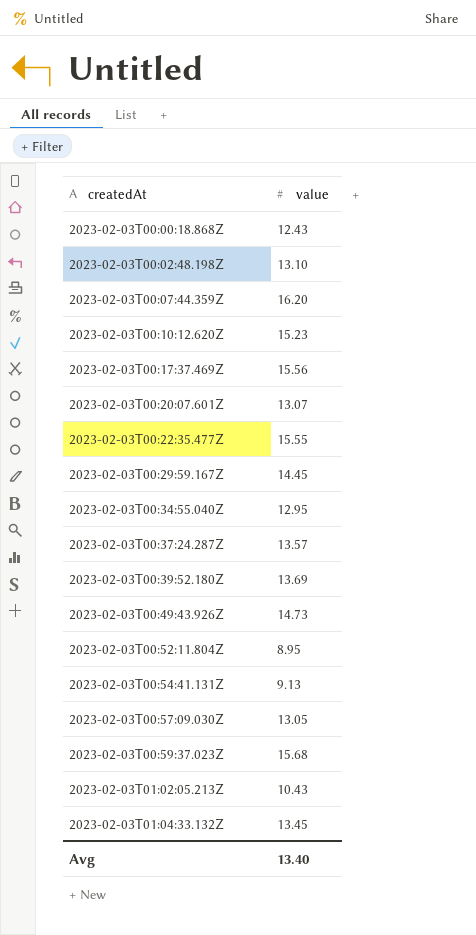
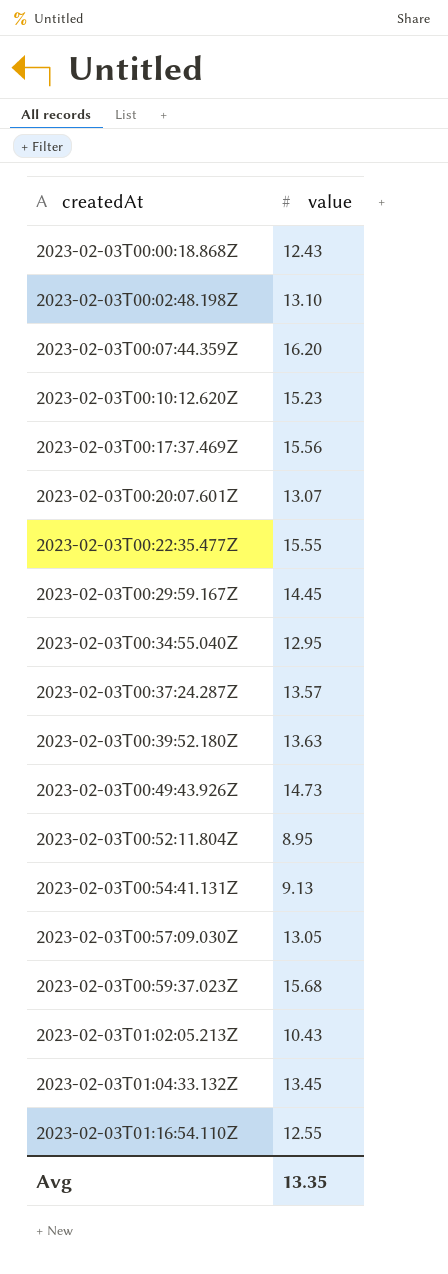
2023-02-03T00:39:52.180Z | value: 13.69 -> 13.63
row 2023-02-03T01:16:54.110Z: none -> 12.55
Avg | value: 13.40 -> 13.35

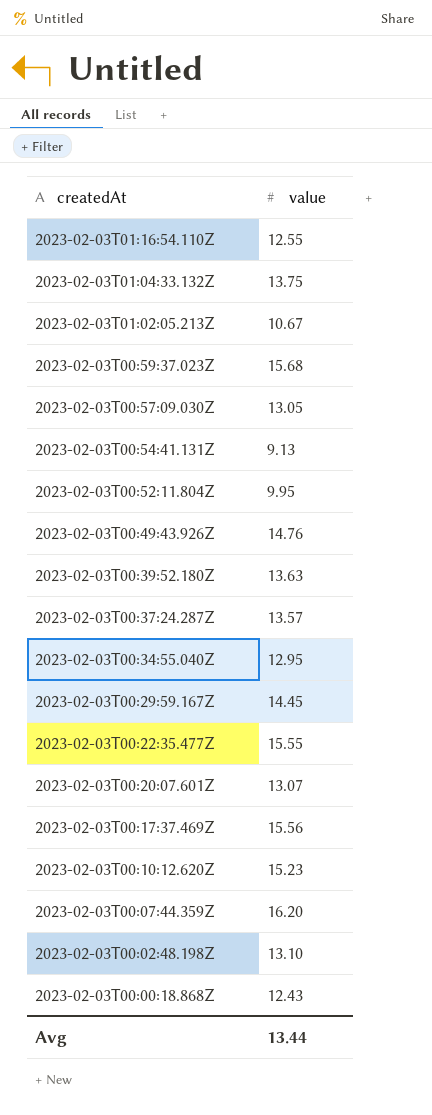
row order: createdAt ascending -> createdAt descending
2023-02-03T01:04:33.132Z | value: 13.45 -> 13.75
2023-02-03T01:02:05.213Z | value: 10.43 -> 10.67
2023-02-03T00:52:11.804Z | value: 8.95 -> 9.95
2023-02-03T00:49:43.926Z | value: 14.73 -> 14.76
Avg | value: 13.35 -> 13.44

